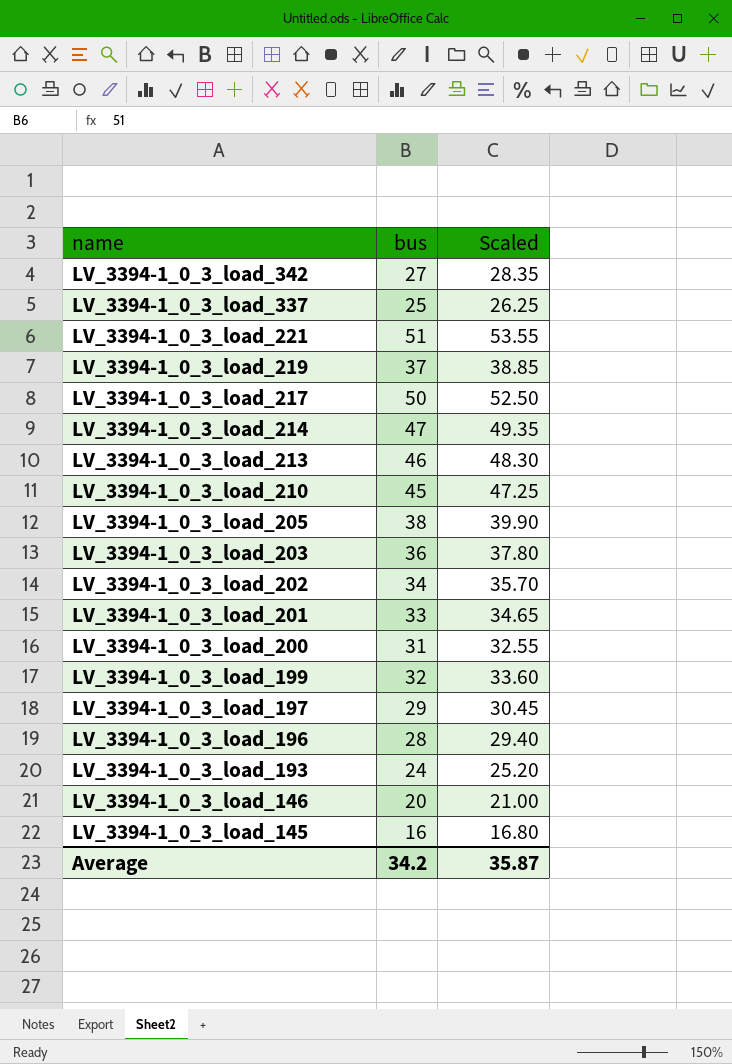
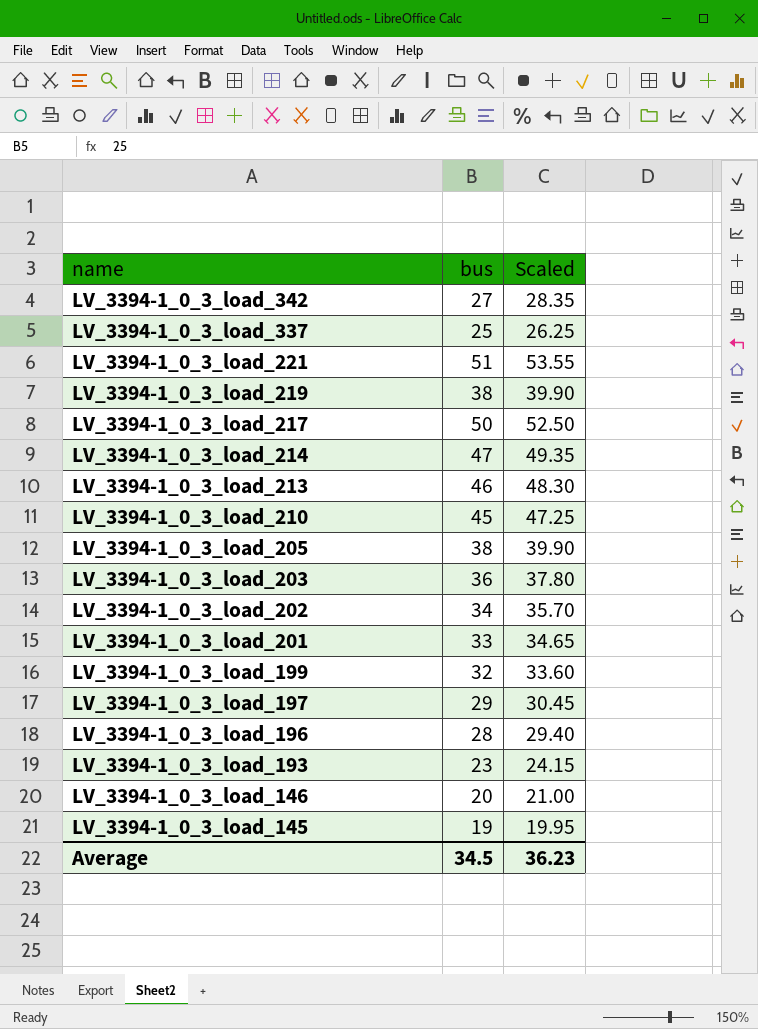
row LV_3394-1_0_3_load_200: 31 | 32.55 -> none
LV_3394-1_0_3_load_219 | bus: 37 -> 38
LV_3394-1_0_3_load_219 | Scaled: 38.85 -> 39.90
LV_3394-1_0_3_load_193 | bus: 24 -> 23
LV_3394-1_0_3_load_193 | Scaled: 25.20 -> 24.15
LV_3394-1_0_3_load_145 | bus: 16 -> 19
LV_3394-1_0_3_load_145 | Scaled: 16.80 -> 19.95
Average | bus: 34.2 -> 34.5
Average | Scaled: 35.87 -> 36.23

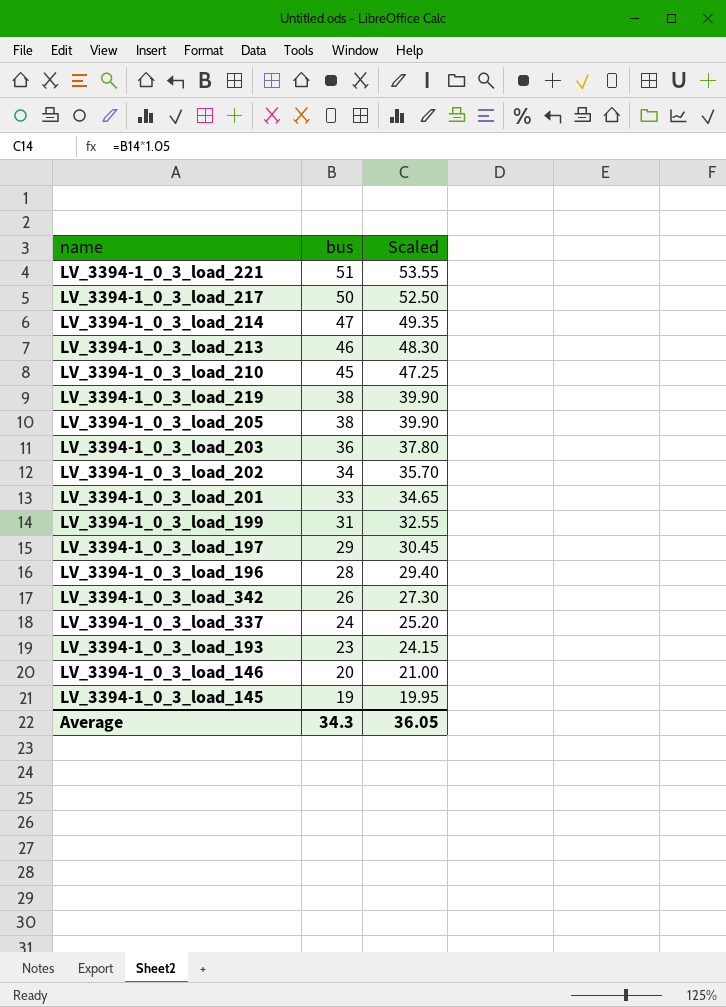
row order: name descending -> bus descending
LV_3394-1_0_3_load_199 | bus: 32 -> 31
LV_3394-1_0_3_load_199 | Scaled: 33.60 -> 32.55
LV_3394-1_0_3_load_342 | bus: 27 -> 26
LV_3394-1_0_3_load_342 | Scaled: 28.35 -> 27.30
LV_3394-1_0_3_load_337 | bus: 25 -> 24
LV_3394-1_0_3_load_337 | Scaled: 26.25 -> 25.20
Average | bus: 34.5 -> 34.3
Average | Scaled: 36.23 -> 36.05

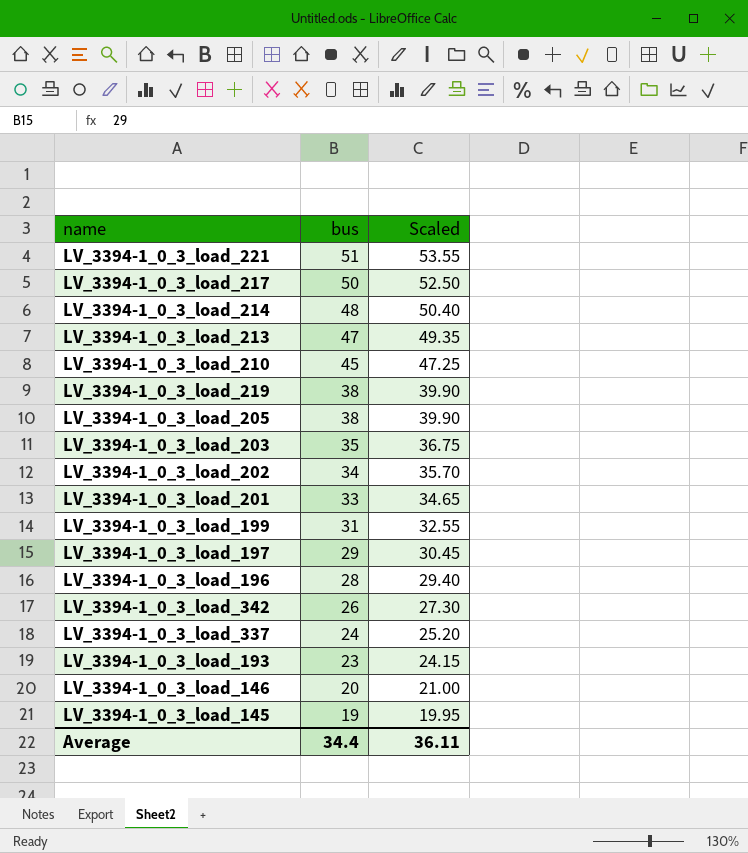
LV_3394-1_0_3_load_214 | bus: 47 -> 48
LV_3394-1_0_3_load_214 | Scaled: 49.35 -> 50.40
LV_3394-1_0_3_load_213 | bus: 46 -> 47
LV_3394-1_0_3_load_213 | Scaled: 48.30 -> 49.35
LV_3394-1_0_3_load_203 | bus: 36 -> 35
LV_3394-1_0_3_load_203 | Scaled: 37.80 -> 36.75
Average | bus: 34.3 -> 34.4
Average | Scaled: 36.05 -> 36.11

